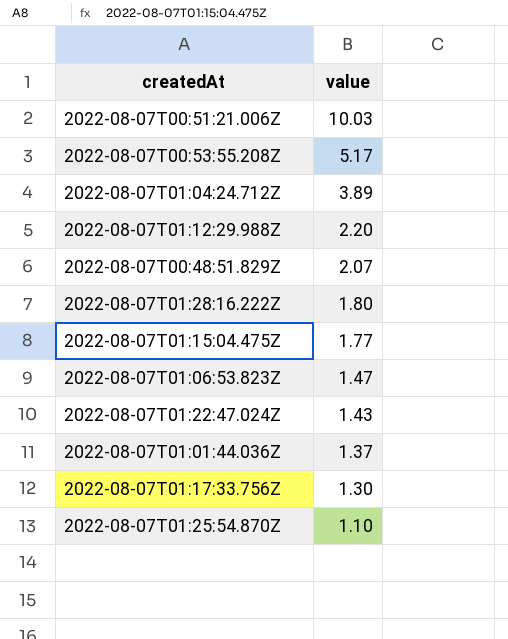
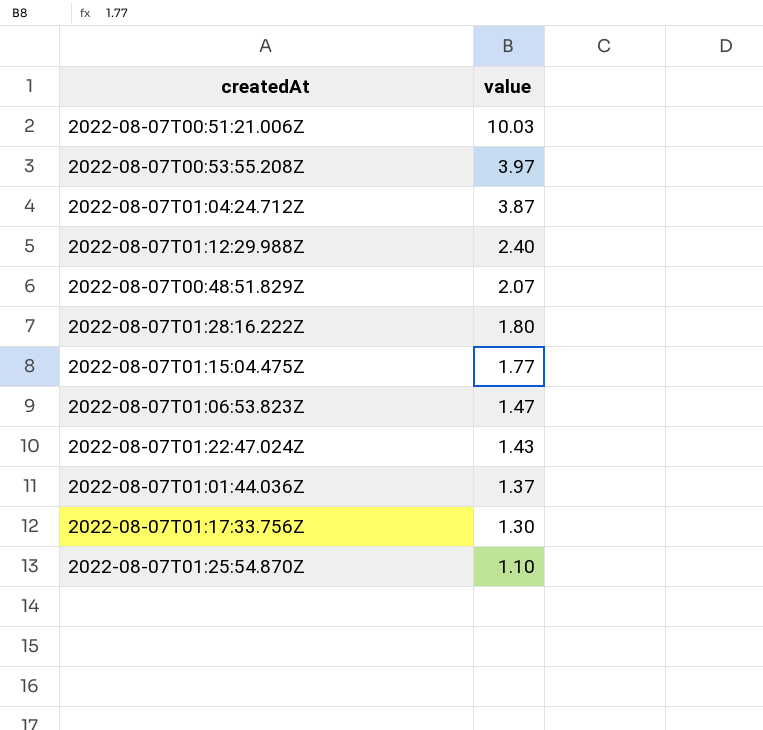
2022-08-07T00:53:55.208Z | value: 5.17 -> 3.97
2022-08-07T01:04:24.712Z | value: 3.89 -> 3.87
2022-08-07T01:12:29.988Z | value: 2.20 -> 2.40

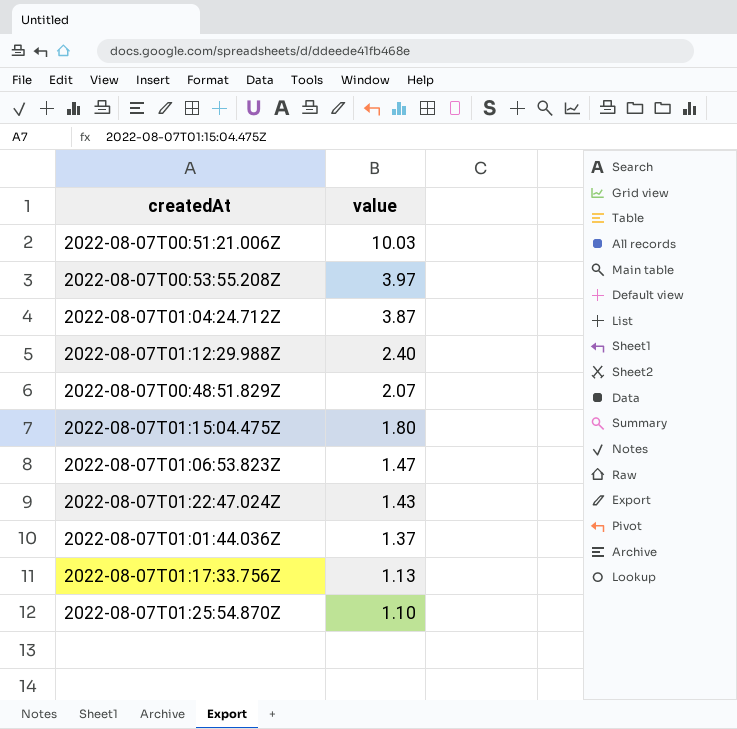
row 2022-08-07T01:28:16.222Z: 1.80 -> none
2022-08-07T01:15:04.475Z | value: 1.77 -> 1.80
2022-08-07T01:17:33.756Z | value: 1.30 -> 1.13

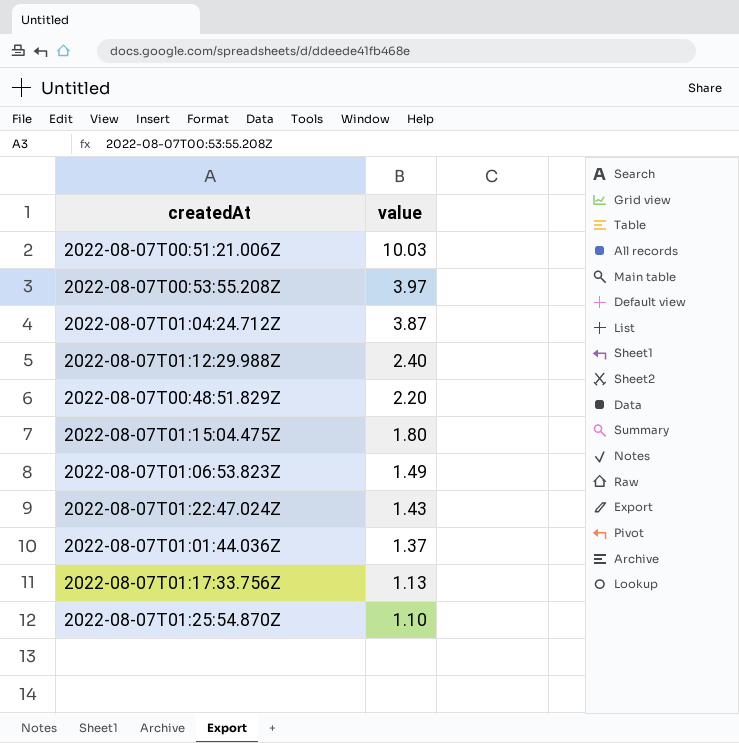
2022-08-07T00:48:51.829Z | value: 2.07 -> 2.20
2022-08-07T01:06:53.823Z | value: 1.47 -> 1.49

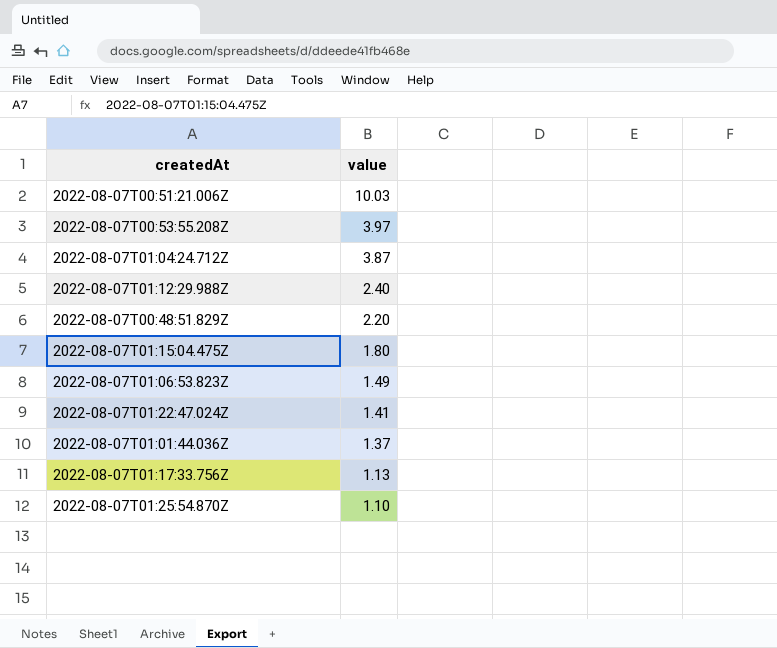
2022-08-07T01:22:47.024Z | value: 1.43 -> 1.41

